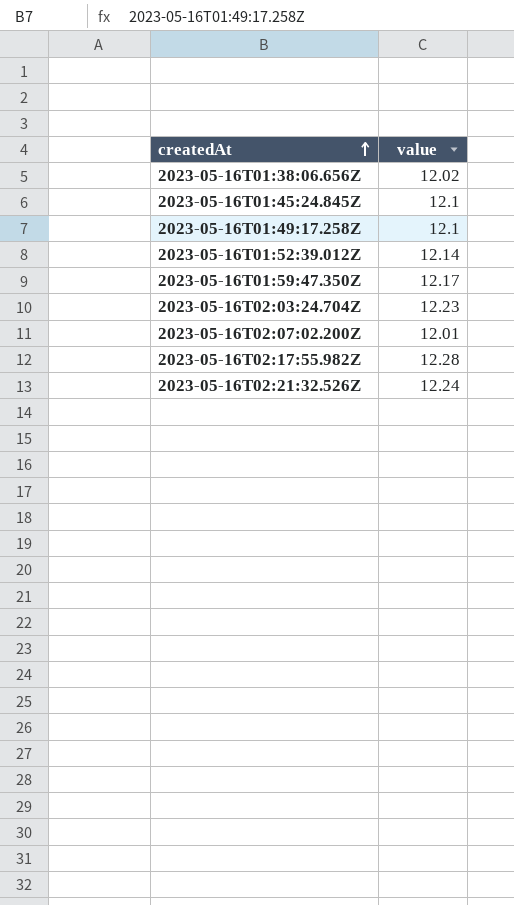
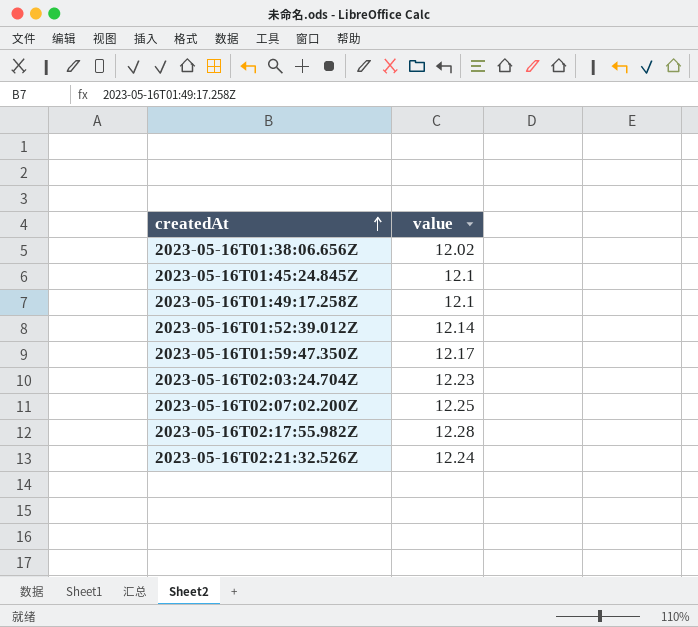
2023-05-16T02:07:02.200Z | value: 12.01 -> 12.25

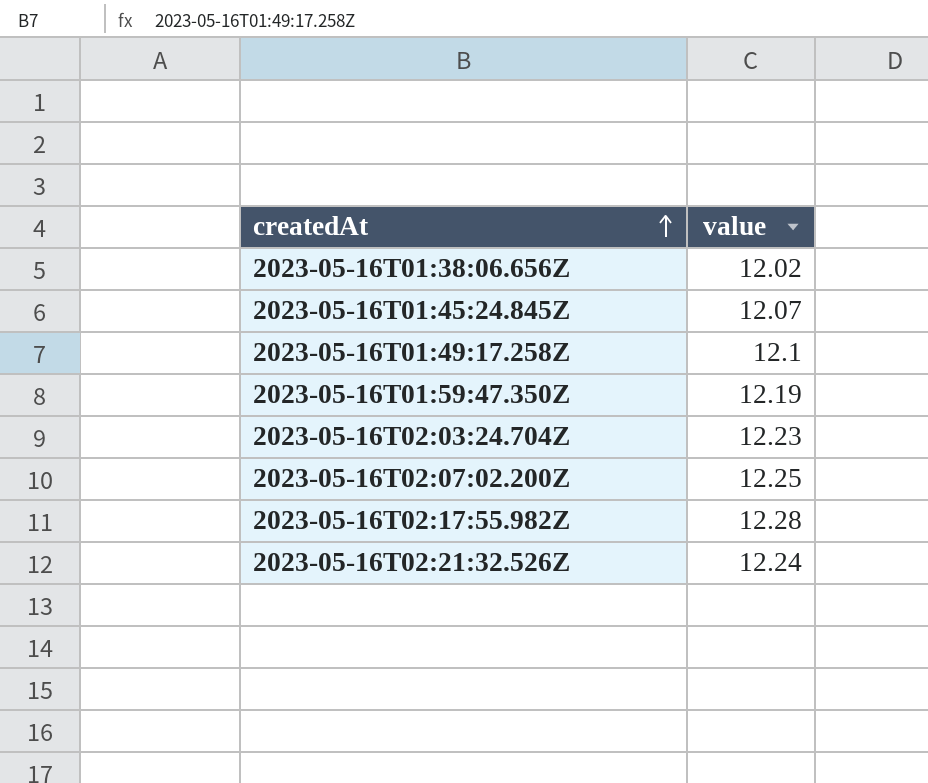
row 2023-05-16T01:52:39.012Z: 12.14 -> none
2023-05-16T01:45:24.845Z | value: 12.1 -> 12.07
2023-05-16T01:59:47.350Z | value: 12.17 -> 12.19

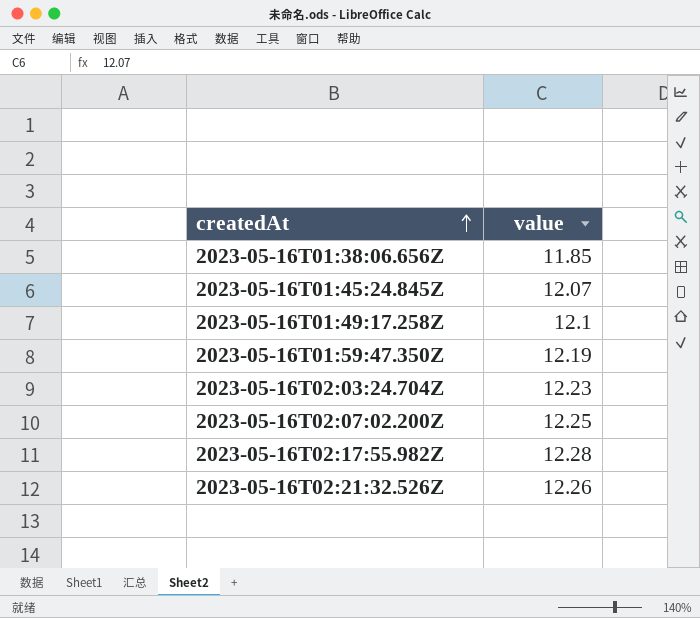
2023-05-16T01:38:06.656Z | value: 12.02 -> 11.85
2023-05-16T02:21:32.526Z | value: 12.24 -> 12.26

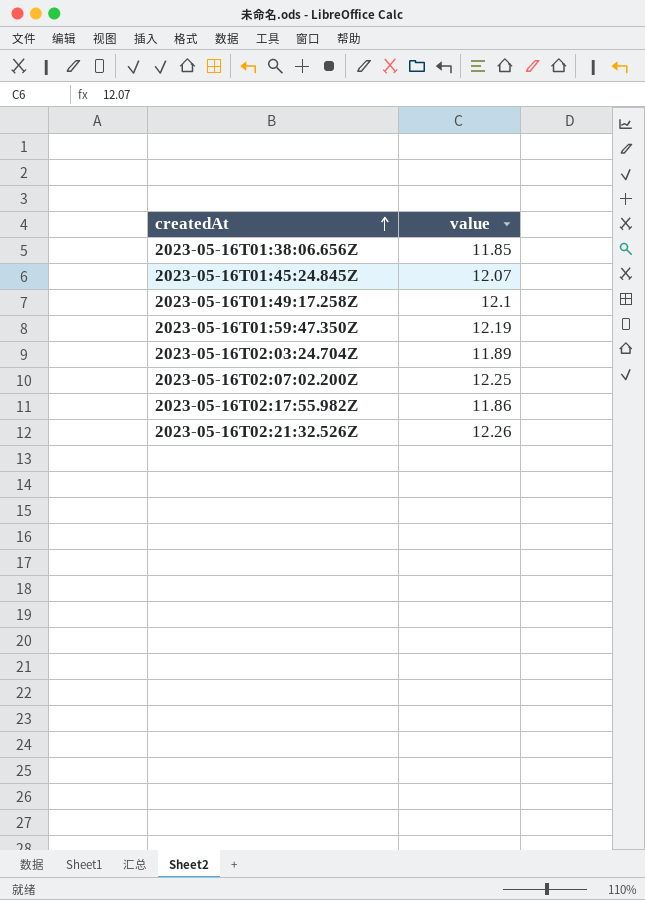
2023-05-16T02:03:24.704Z | value: 12.23 -> 11.89
2023-05-16T02:17:55.982Z | value: 12.28 -> 11.86

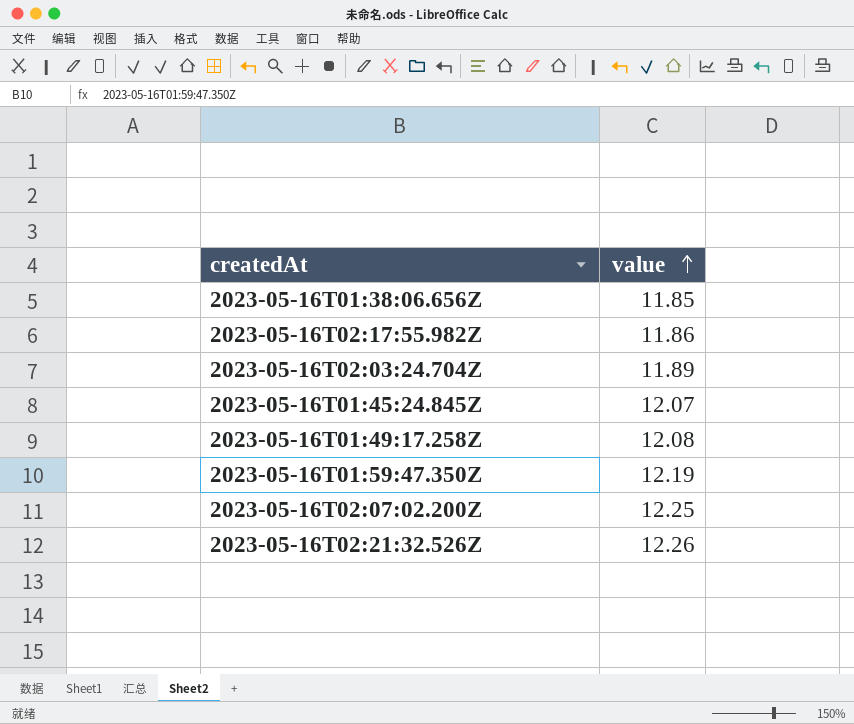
row order: createdAt ascending -> value ascending
2023-05-16T01:49:17.258Z | value: 12.1 -> 12.08

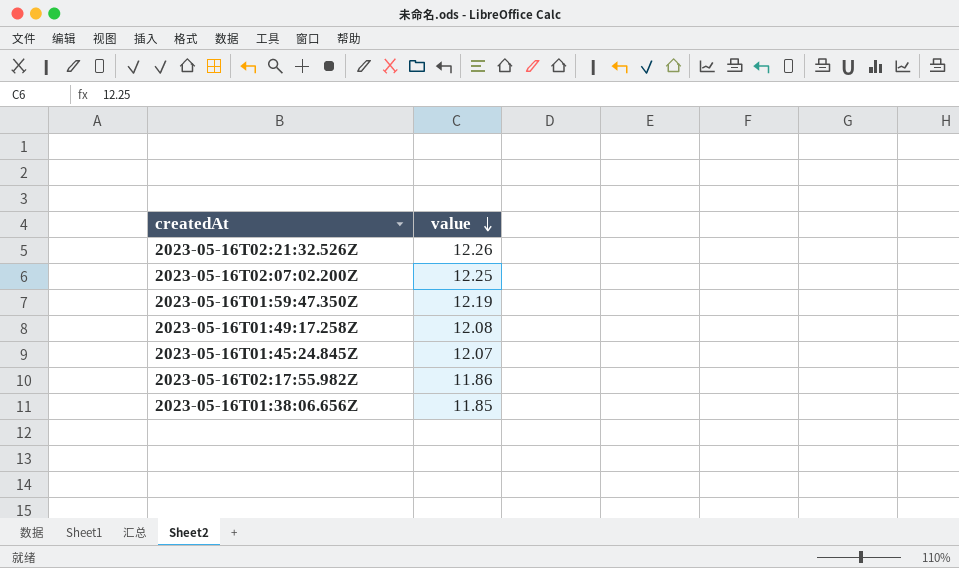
row order: value ascending -> value descending
row 2023-05-16T02:03:24.704Z: 11.89 -> none

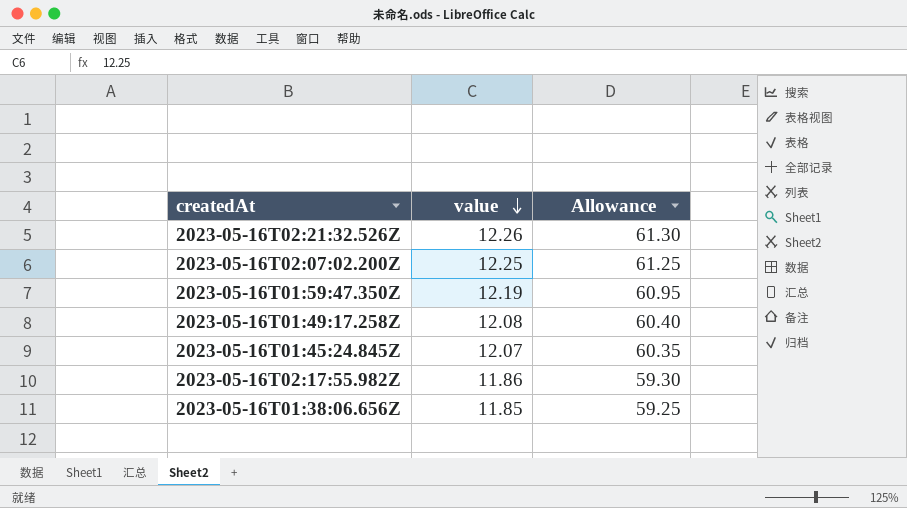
column Allowance | formula: none -> [value] * 5

